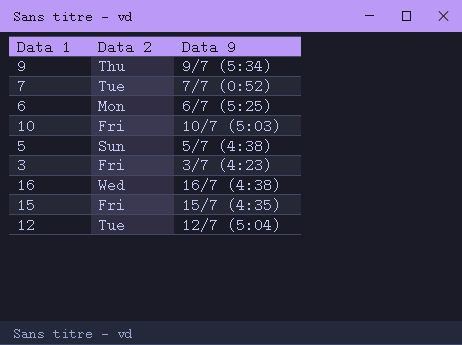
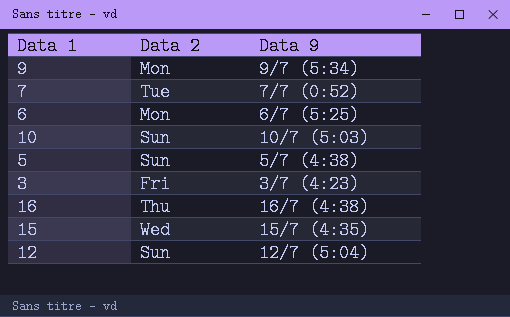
9 | Data 2: Thu -> Mon
10 | Data 2: Fri -> Sun
16 | Data 2: Wed -> Thu
15 | Data 2: Fri -> Wed
12 | Data 2: Tue -> Sun

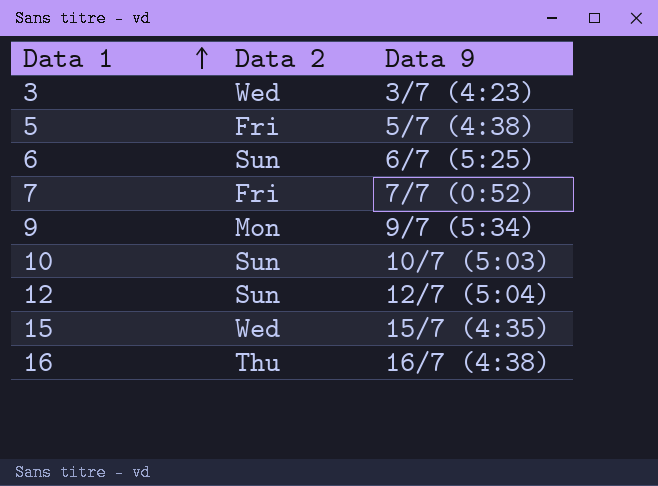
row order: none -> Data 1 ascending
3 | Data 2: Fri -> Wed
5 | Data 2: Sun -> Fri
6 | Data 2: Mon -> Sun
7 | Data 2: Tue -> Fri

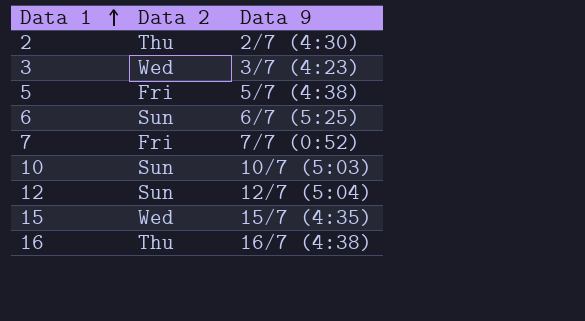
row 9: Mon | 9/7 (5:34) -> none
row 2: none -> Thu | 2/7 (4:30)

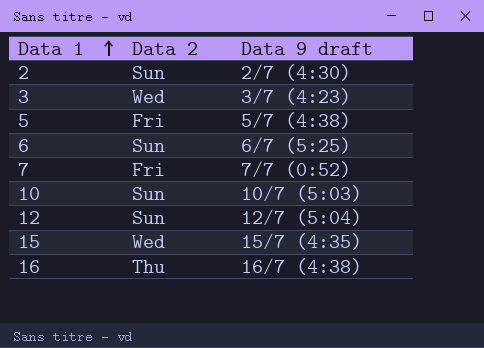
column name: Data 9 -> Data 9 draft
2 | Data 2: Thu -> Sun

